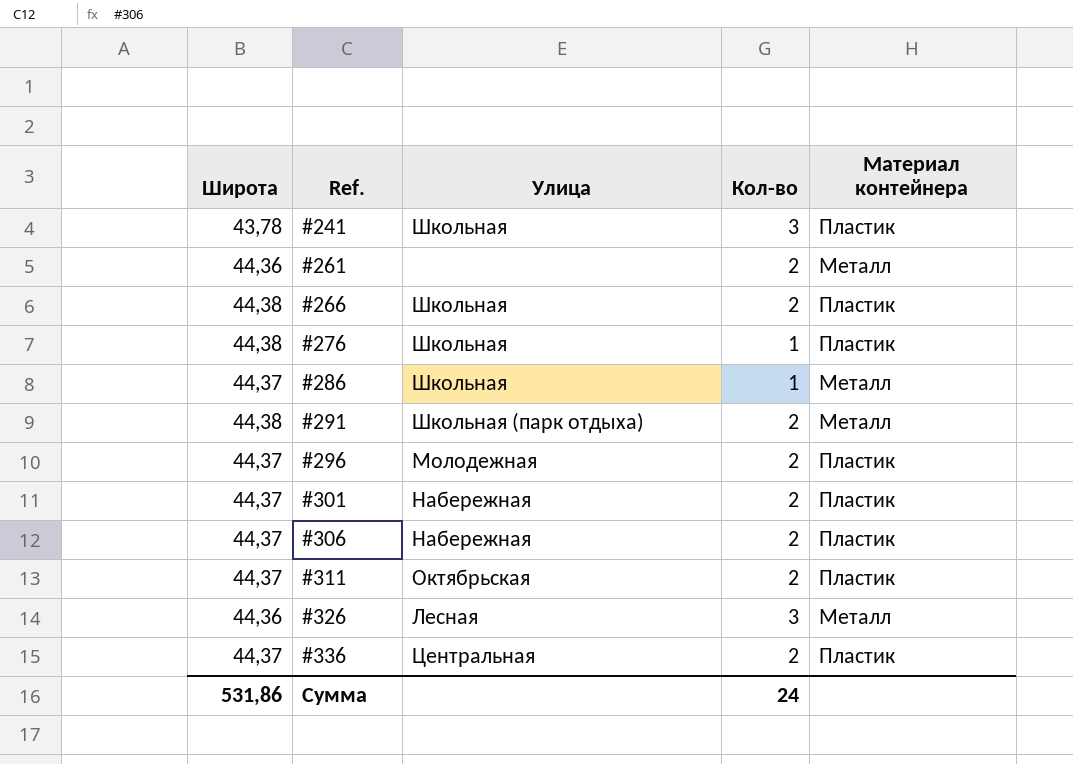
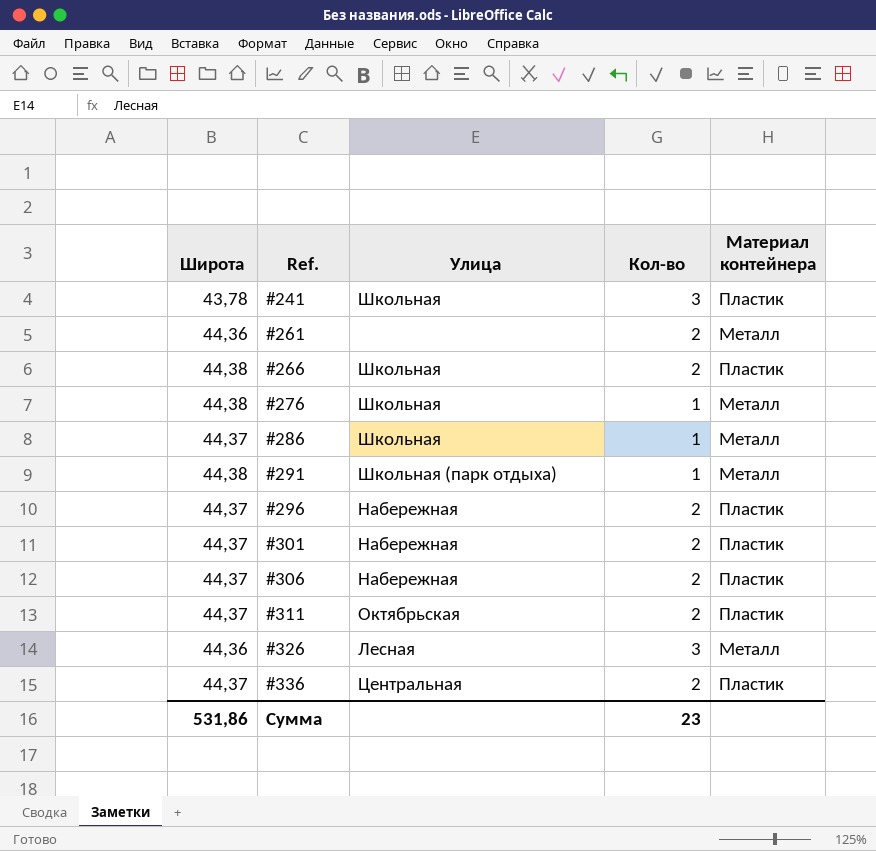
#276 | Материал контейнера: Пластик -> Металл
#291 | Кол-во: 2 -> 1
#296 | Улица: Молодежная -> Набережная
Сумма | Кол-во: 24 -> 23

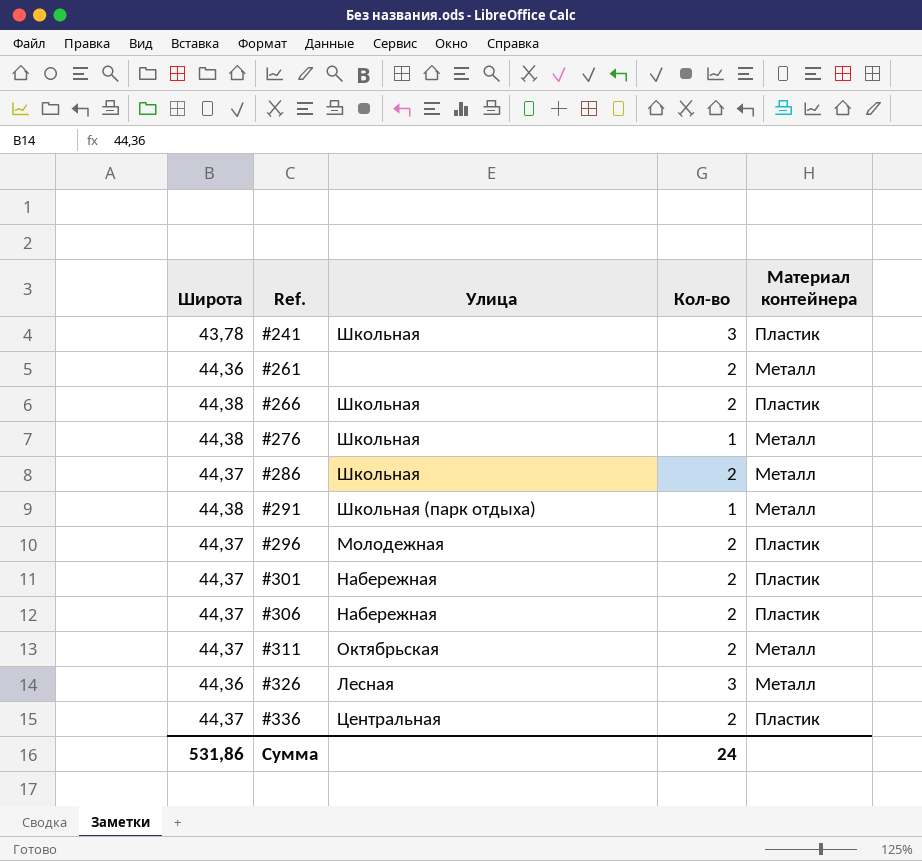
#286 | Кол-во: 1 -> 2
#296 | Улица: Набережная -> Молодежная
#311 | Материал контейнера: Пластик -> Металл
Сумма | Кол-во: 23 -> 24

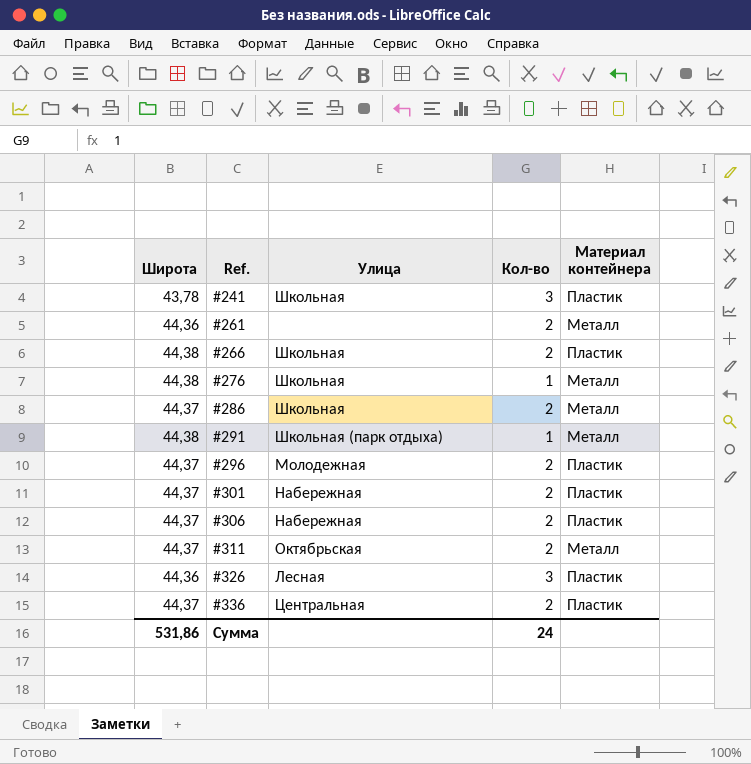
#326 | Материал контейнера: Металл -> Пластик

